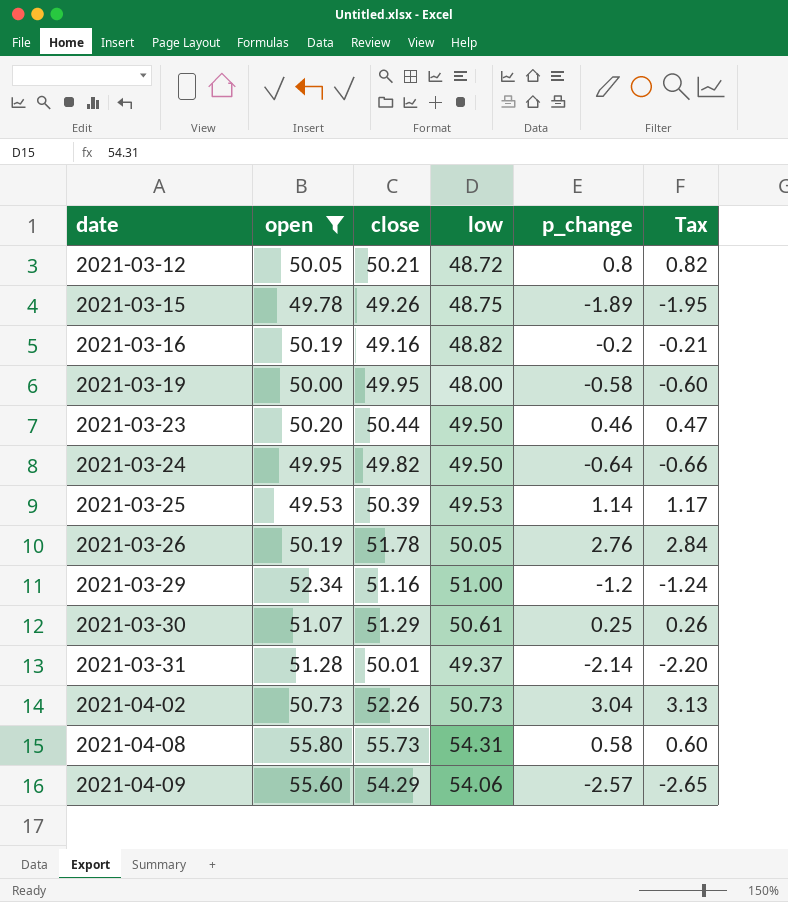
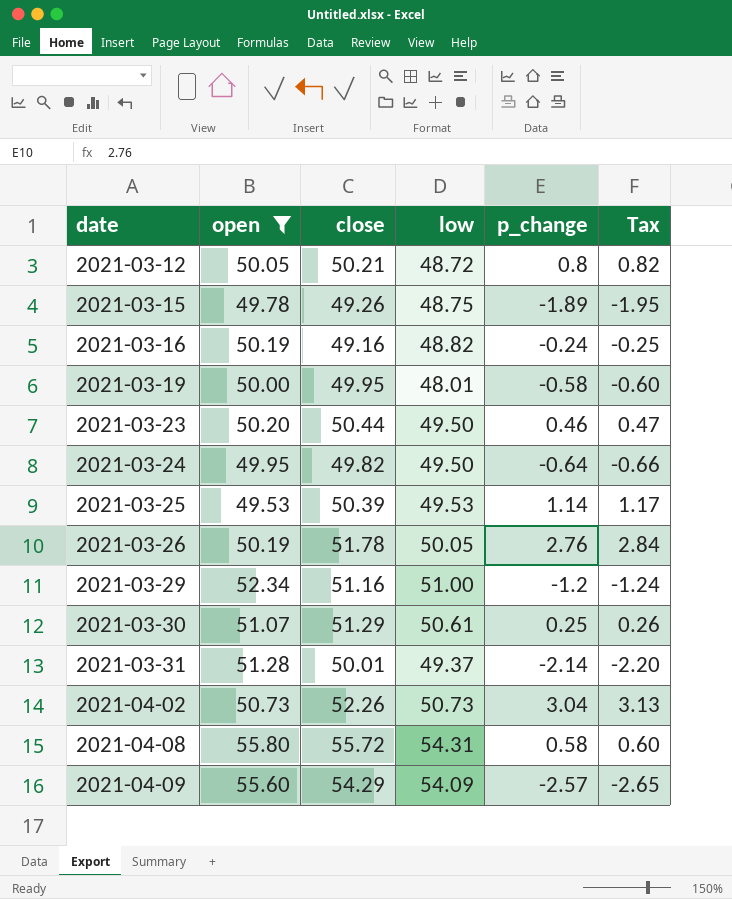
2021-03-16 | p_change: -0.2 -> -0.24
2021-03-16 | Tax: -0.21 -> -0.25
2021-03-19 | low: 48.00 -> 48.01
2021-04-08 | close: 55.73 -> 55.72
2021-04-09 | low: 54.06 -> 54.09

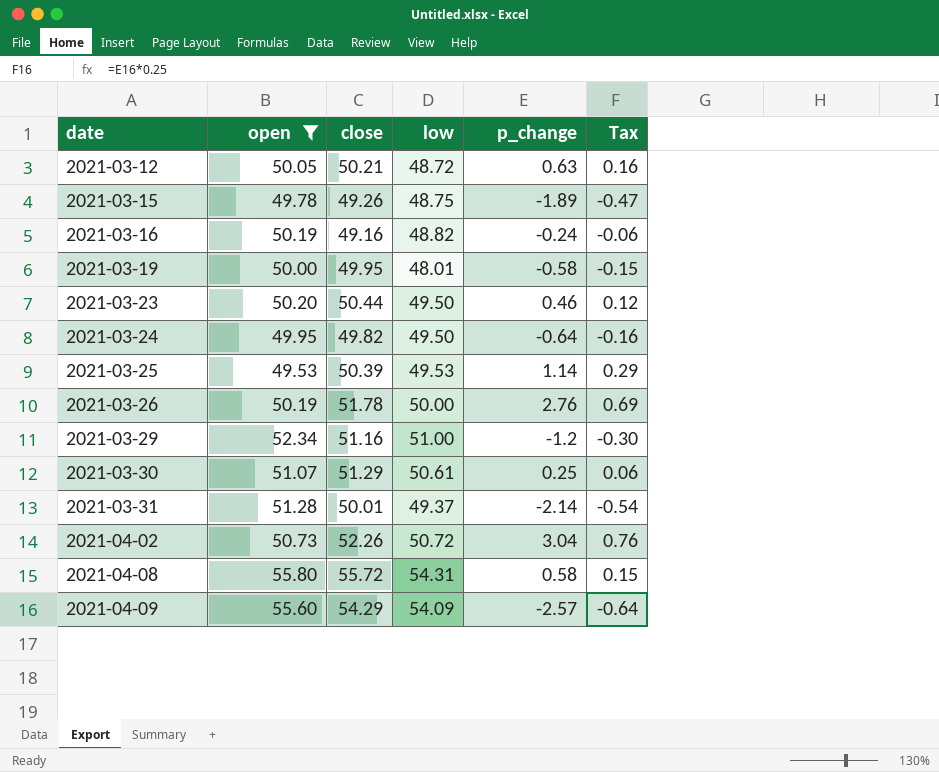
column Tax | formula: [p_change] * 1.03 -> [p_change] * 0.25
2021-03-12 | p_change: 0.8 -> 0.63
2021-03-26 | low: 50.05 -> 50.00
2021-04-02 | low: 50.73 -> 50.72

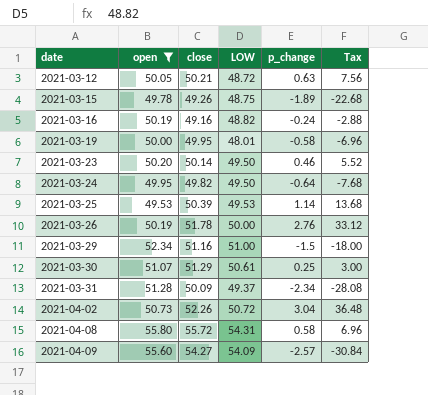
column name: low -> LOW
column Tax | formula: [p_change] * 0.25 -> [p_change] * 12
2021-03-23 | close: 50.44 -> 50.14
2021-03-29 | p_change: -1.2 -> -1.5
2021-03-31 | close: 50.01 -> 50.09
2021-03-31 | p_change: -2.14 -> -2.34
2021-04-09 | close: 54.29 -> 54.27

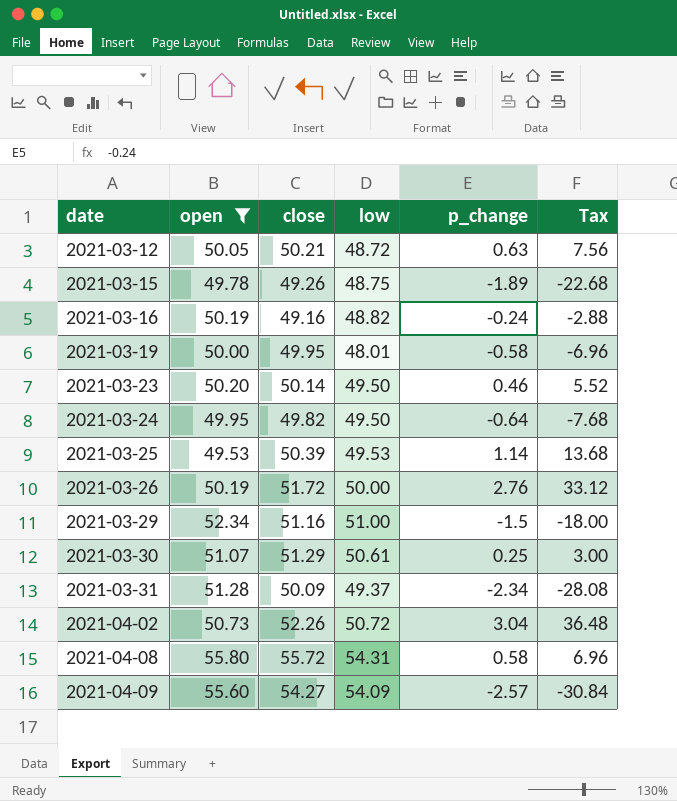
column name: LOW -> low
2021-03-26 | close: 51.78 -> 51.72

